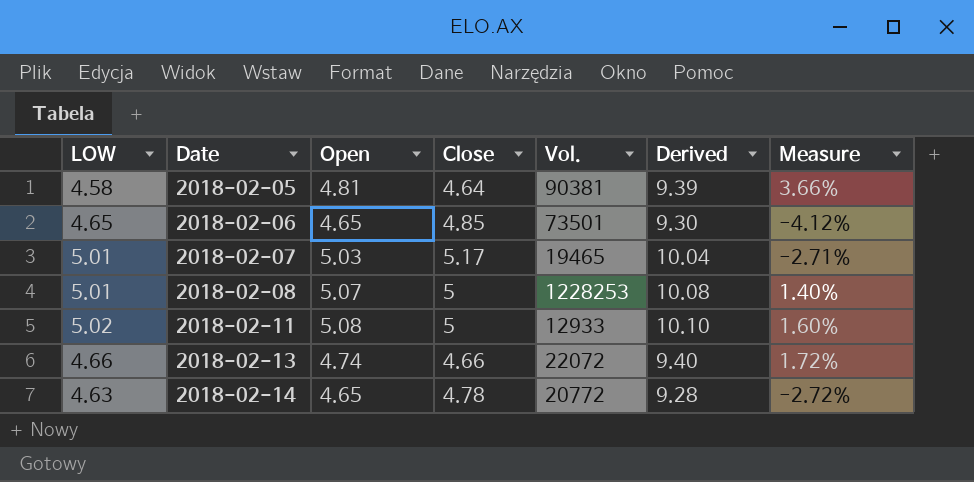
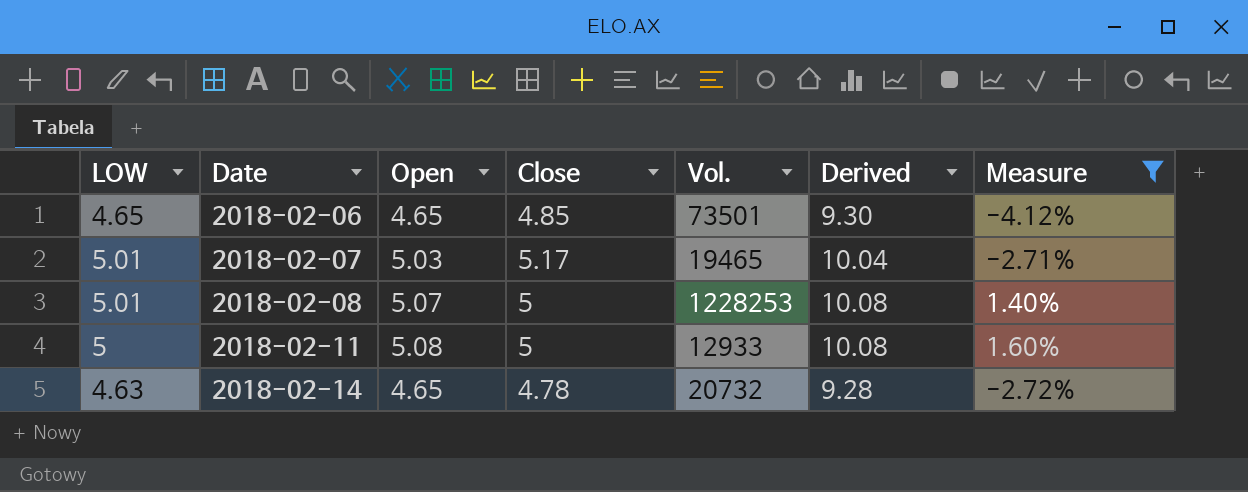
filter: none -> Measure <= 1.60%
2018-02-11 | LOW: 5.02 -> 5
2018-02-11 | Derived: 10.10 -> 10.08
2018-02-14 | Vol.: 20772 -> 20732

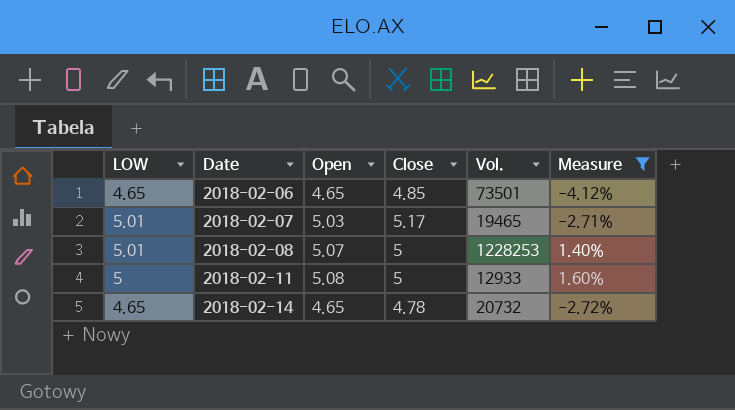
column Derived | formula: [LOW] + [Open] -> none
2018-02-14 | LOW: 4.63 -> 4.65

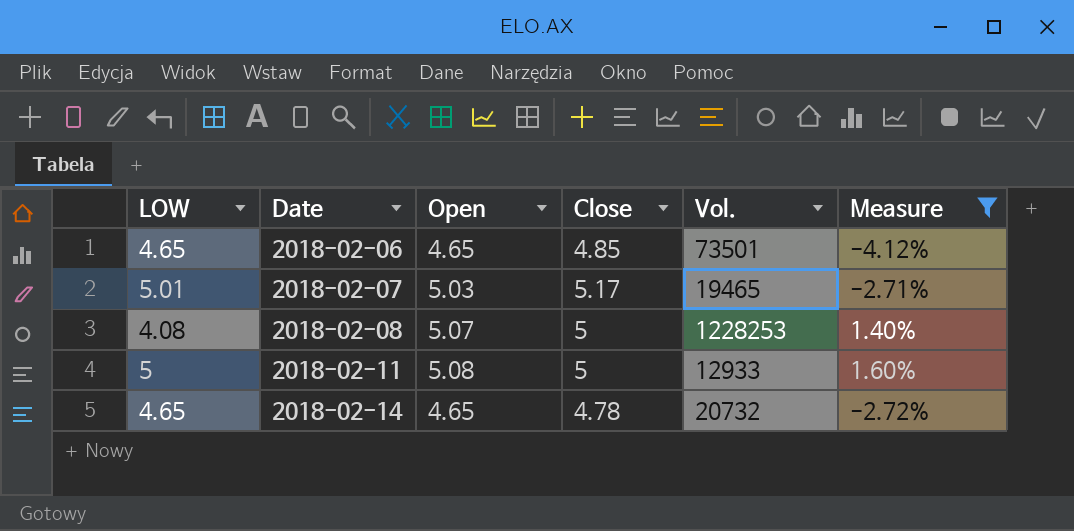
2018-02-08 | LOW: 5.01 -> 4.08

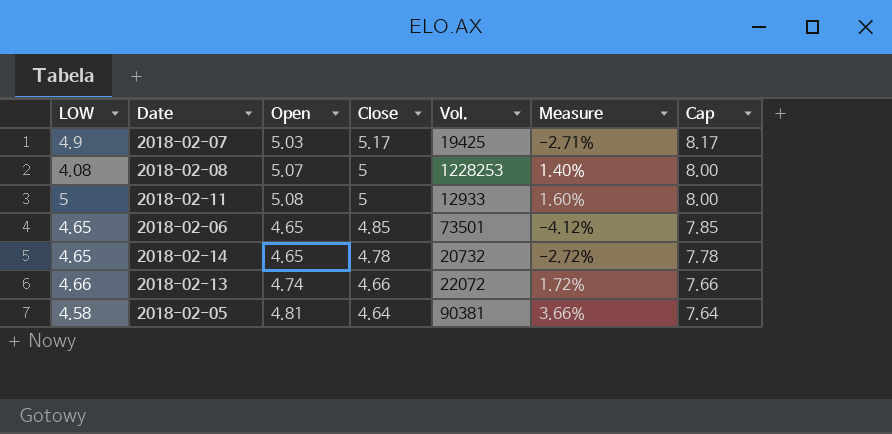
filter: Measure <= 1.60% -> none
row order: Date ascending -> Close descending
column Cap | formula: none -> [Close] + 3
2018-02-07 | LOW: 5.01 -> 4.9
2018-02-07 | Vol.: 19465 -> 19425

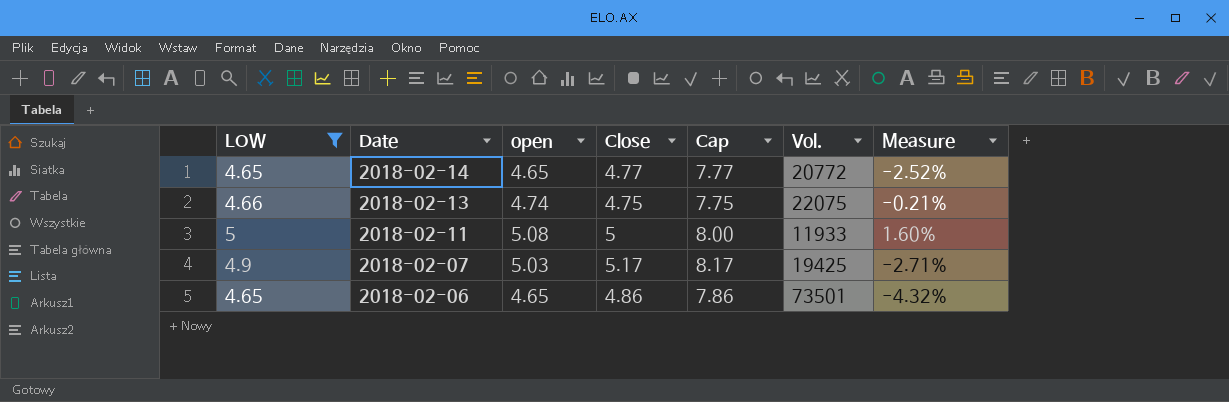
filter: none -> LOW >= 4.65
row order: Close descending -> Date descending
column name: Open -> open
column Cap | position: 7 -> 5
2018-02-14 | Close: 4.78 -> 4.77
2018-02-14 | Cap: 7.78 -> 7.77
2018-02-14 | Vol.: 20732 -> 20772
2018-02-14 | Measure: -2.72% -> -2.52%
2018-02-13 | Close: 4.66 -> 4.75
2018-02-13 | Cap: 7.66 -> 7.75
2018-02-13 | Vol.: 22072 -> 22075
2018-02-13 | Measure: 1.72% -> -0.21%
2018-02-11 | Vol.: 12933 -> 11933
2018-02-06 | Close: 4.85 -> 4.86
2018-02-06 | Cap: 7.85 -> 7.86
2018-02-06 | Measure: -4.12% -> -4.32%

